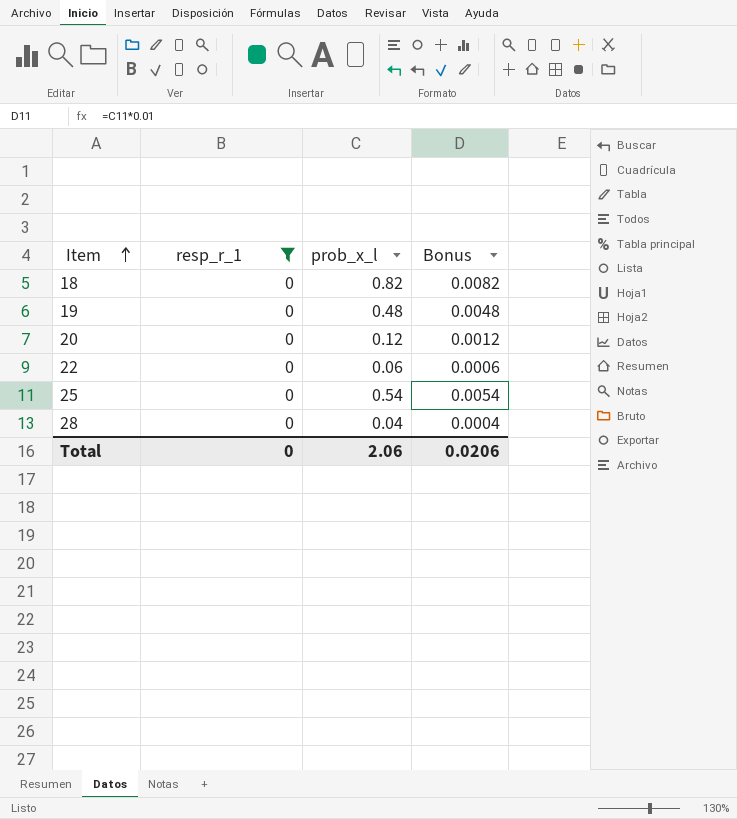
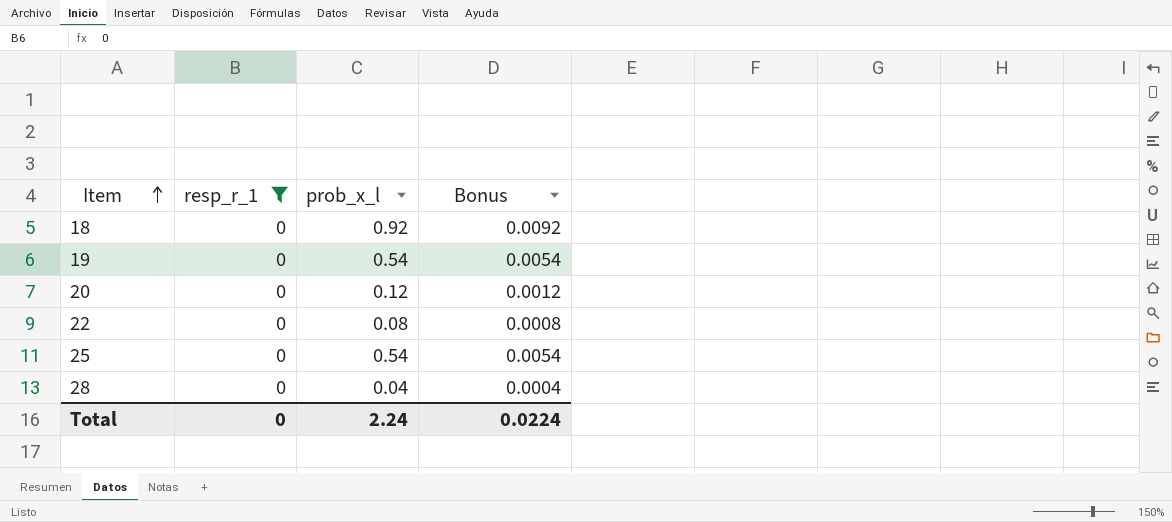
18 | prob_x_l: 0.82 -> 0.92
18 | Bonus: 0.0082 -> 0.0092
19 | prob_x_l: 0.48 -> 0.54
19 | Bonus: 0.0048 -> 0.0054
22 | prob_x_l: 0.06 -> 0.08
22 | Bonus: 0.0006 -> 0.0008
Total | prob_x_l: 2.06 -> 2.24
Total | Bonus: 0.0206 -> 0.0224

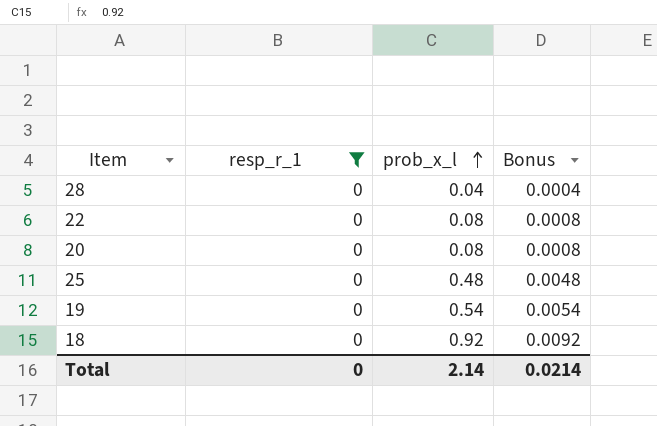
row order: Item ascending -> prob_x_l ascending
20 | prob_x_l: 0.12 -> 0.08
20 | Bonus: 0.0012 -> 0.0008
25 | prob_x_l: 0.54 -> 0.48
25 | Bonus: 0.0054 -> 0.0048
Total | prob_x_l: 2.24 -> 2.14
Total | Bonus: 0.0224 -> 0.0214

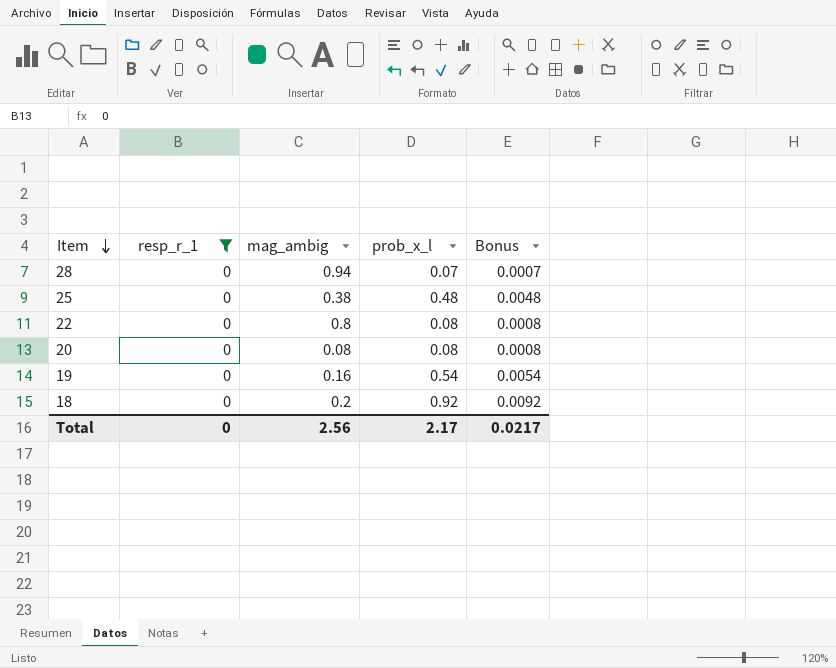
row order: prob_x_l ascending -> Item descending
column mag_ambig | position: none -> 3
28 | prob_x_l: 0.04 -> 0.07
28 | Bonus: 0.0004 -> 0.0007
Total | prob_x_l: 2.14 -> 2.17
Total | Bonus: 0.0214 -> 0.0217

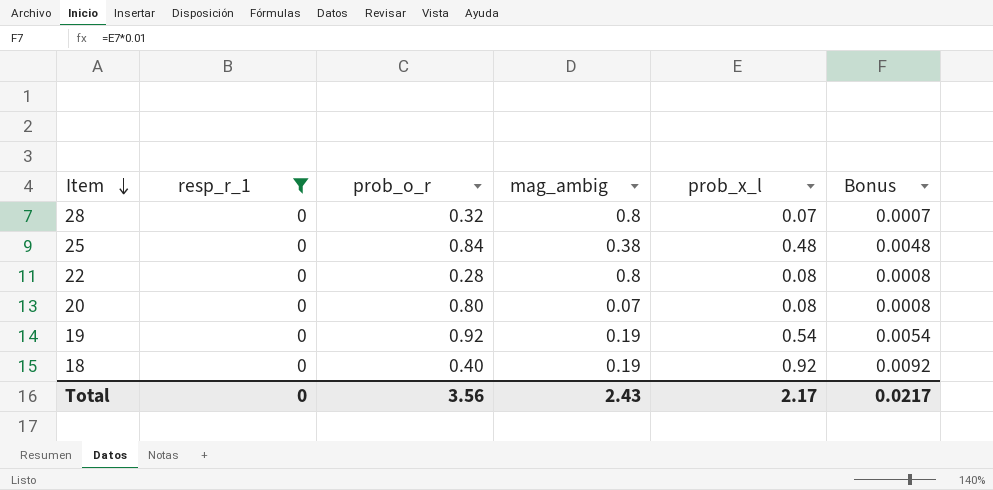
column prob_o_r | position: none -> 3
28 | mag_ambig: 0.94 -> 0.8
20 | mag_ambig: 0.08 -> 0.07
19 | mag_ambig: 0.16 -> 0.19
18 | mag_ambig: 0.2 -> 0.19
Total | mag_ambig: 2.56 -> 2.43

